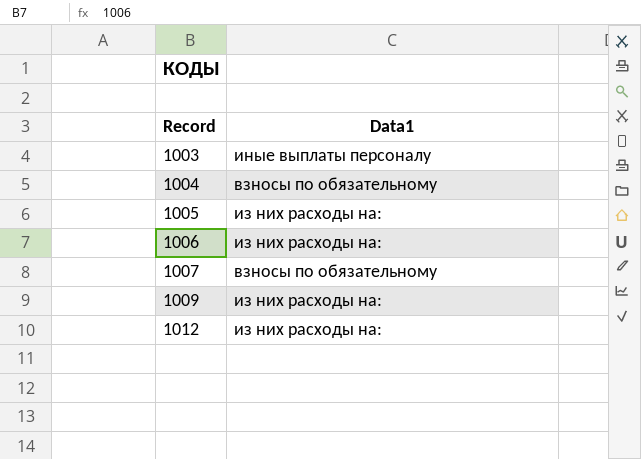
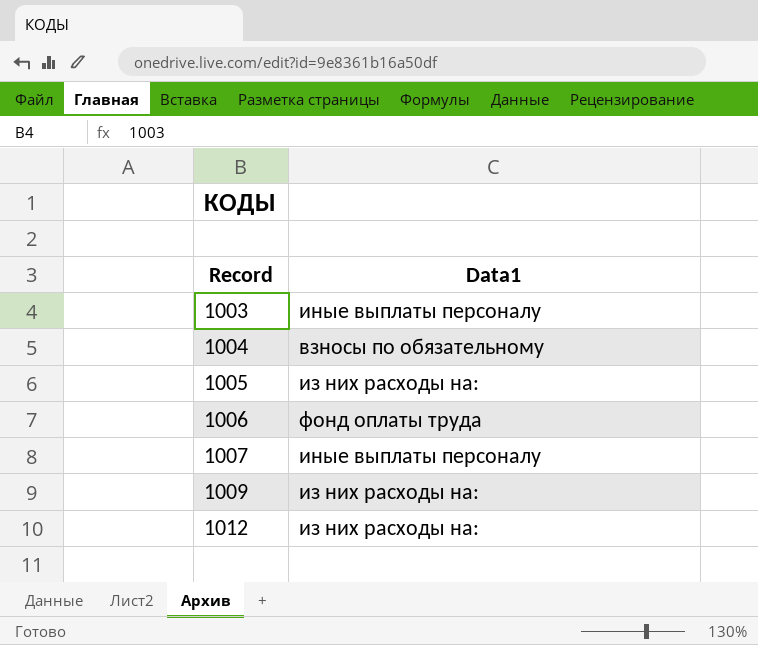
1006 | Data1: из них расходы на: -> фонд оплаты труда
1007 | Data1: взносы по обязательному -> иные выплаты персоналу

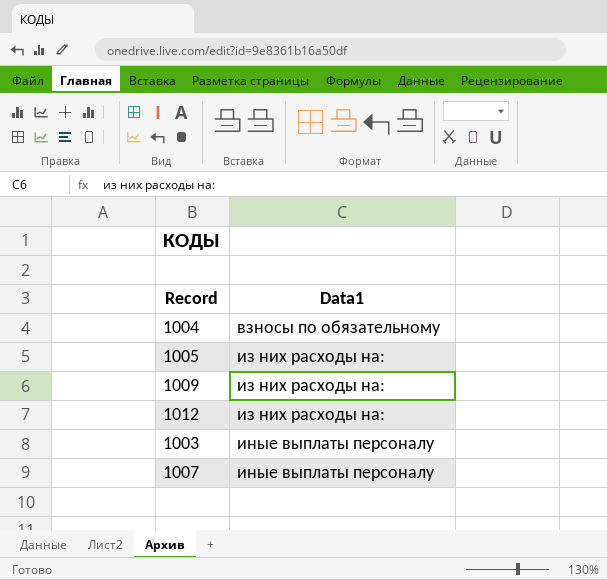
row order: Record ascending -> Data1 ascending
row 1006: фонд оплаты труда -> none

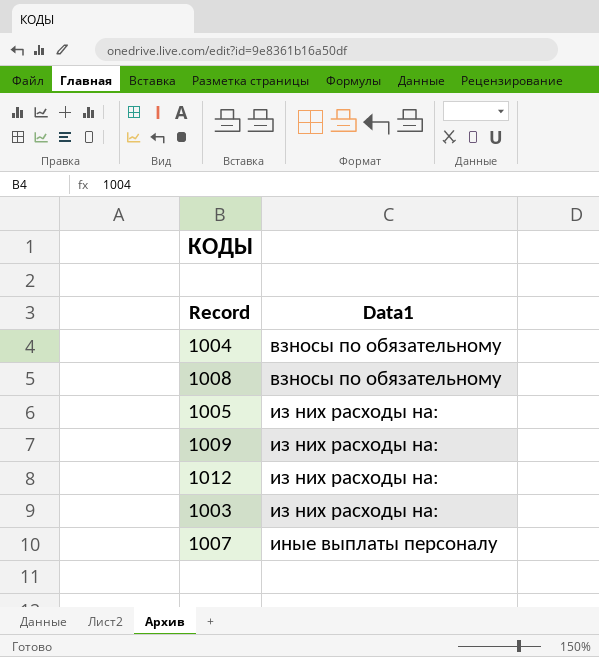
row 1008: none -> взносы по обязательному
1003 | Data1: иные выплаты персоналу -> из них расходы на:

